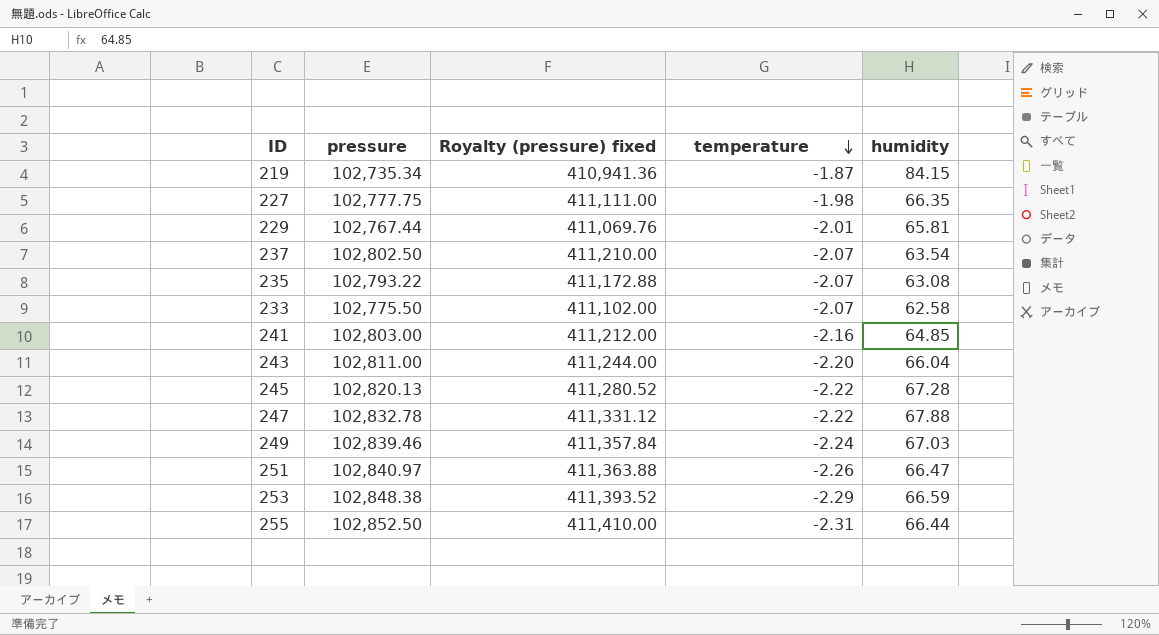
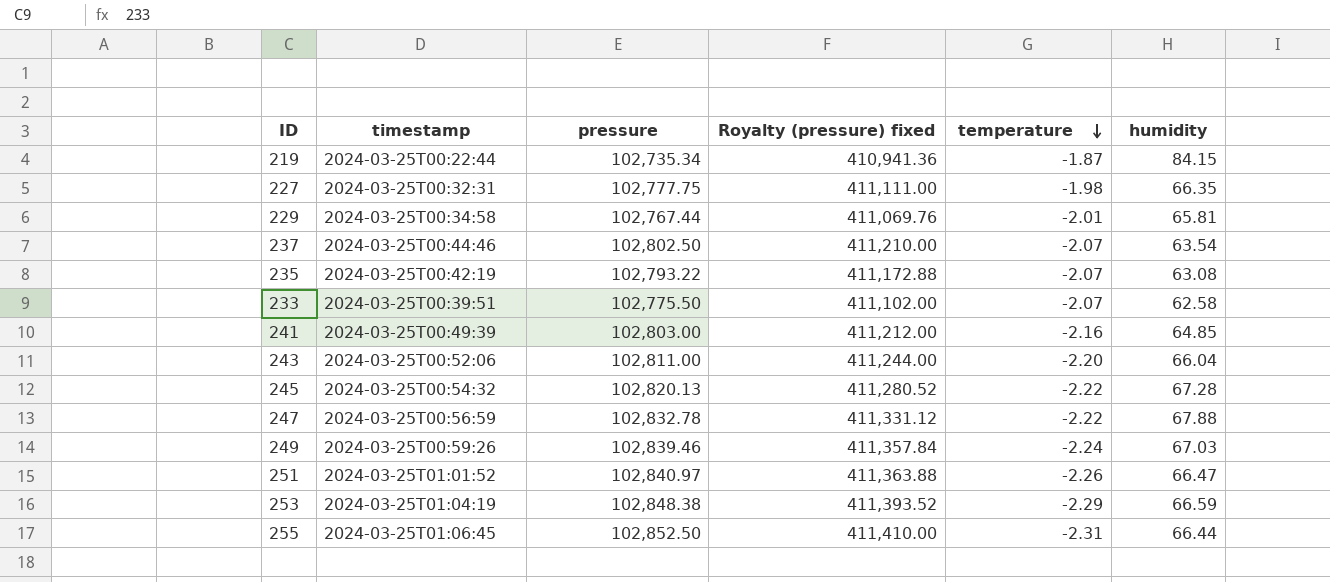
column timestamp | position: none -> 2

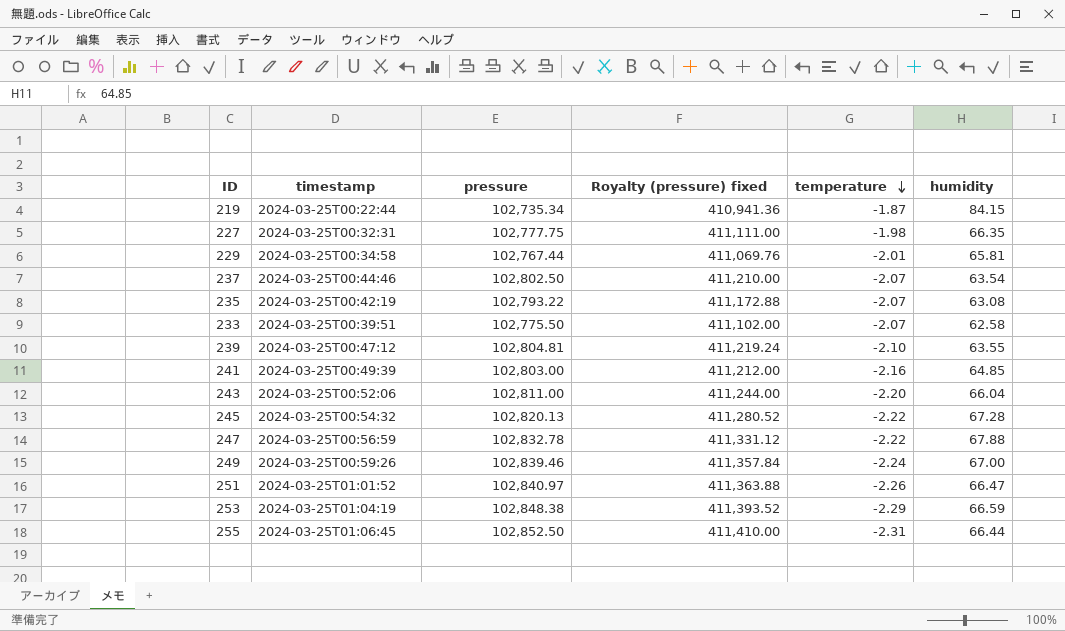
row 239: none -> 2024-03-25T00:47:12 | 102,804.81 | 411,219.24 | -2.10 | 63.55
249 | humidity: 67.03 -> 67.00

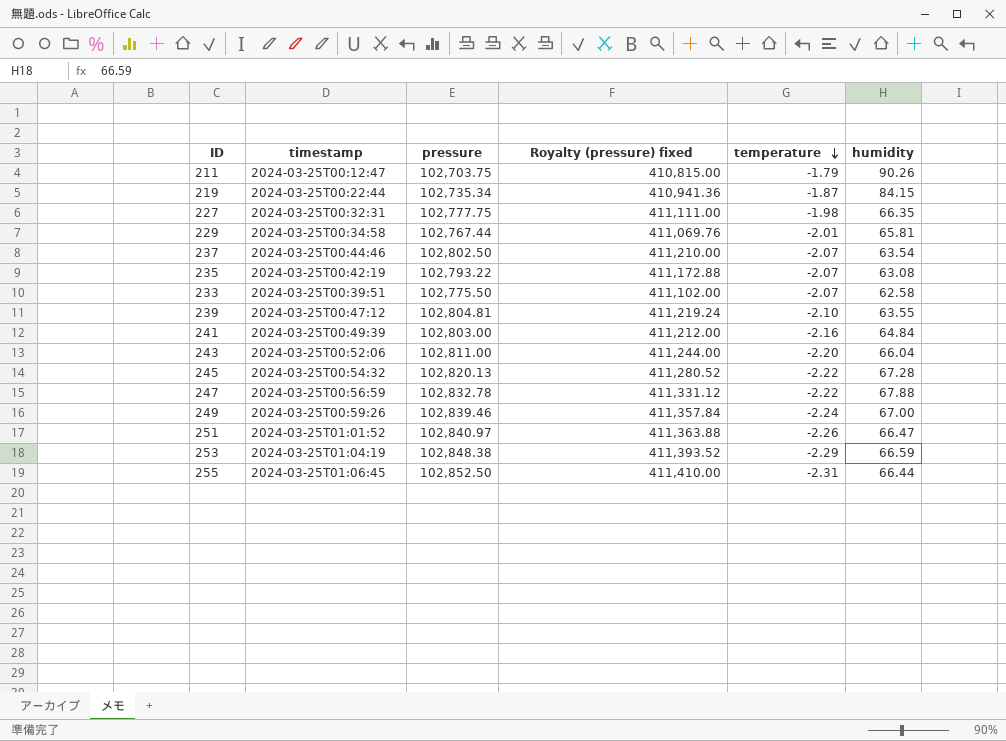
row 211: none -> 2024-03-25T00:12:47 | 102,703.75 | 410,815.00 | -1.79 | 90.26
241 | humidity: 64.85 -> 64.84

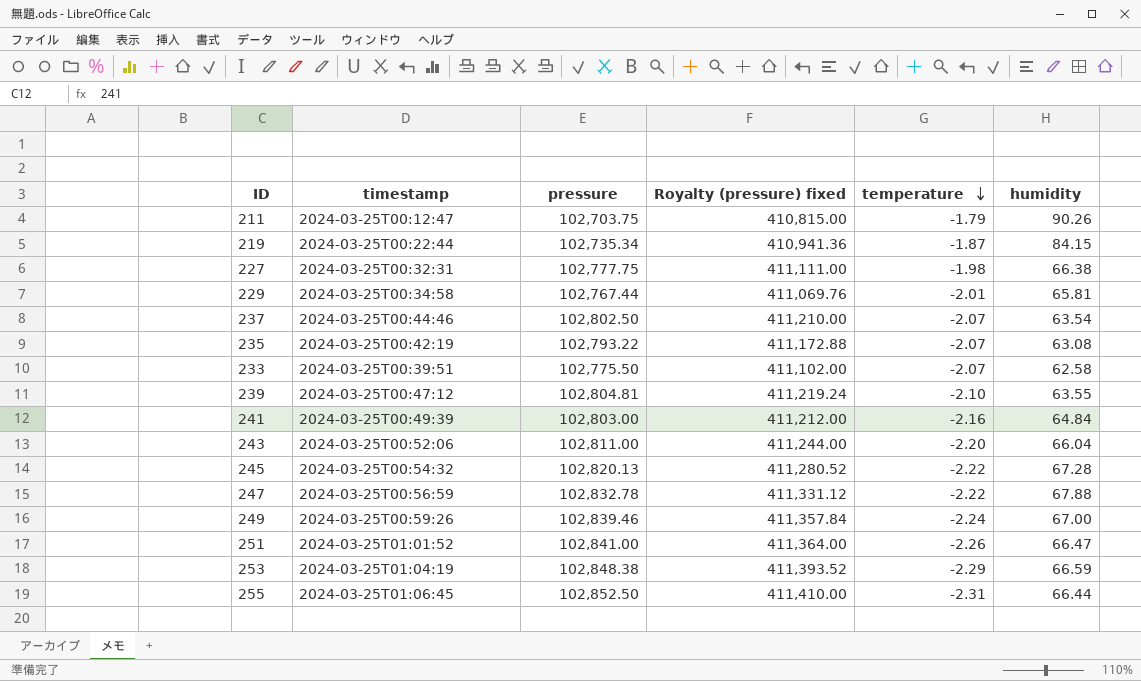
227 | humidity: 66.35 -> 66.38
251 | pressure: 102,840.97 -> 102,841.00
251 | Royalty (pressure) fixed: 411,363.88 -> 411,364.00

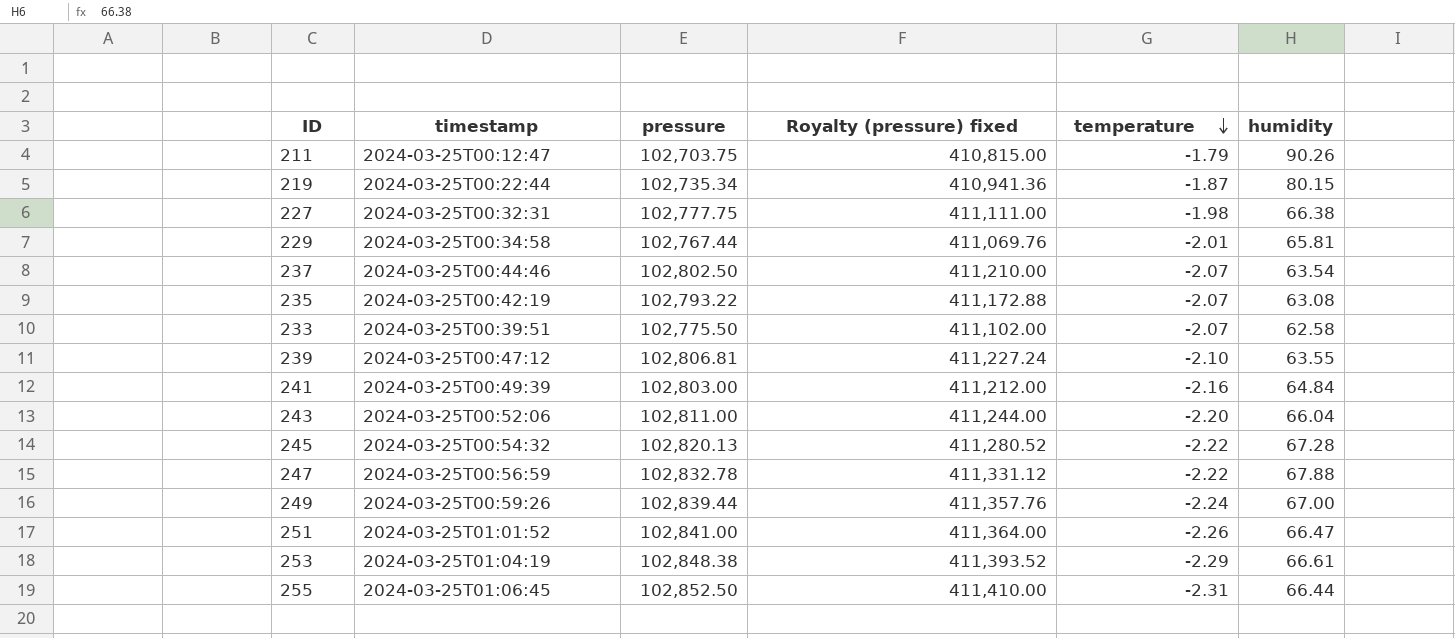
219 | humidity: 84.15 -> 80.15
239 | pressure: 102,804.81 -> 102,806.81
239 | Royalty (pressure) fixed: 411,219.24 -> 411,227.24
249 | pressure: 102,839.46 -> 102,839.44
249 | Royalty (pressure) fixed: 411,357.84 -> 411,357.76
253 | humidity: 66.59 -> 66.61

